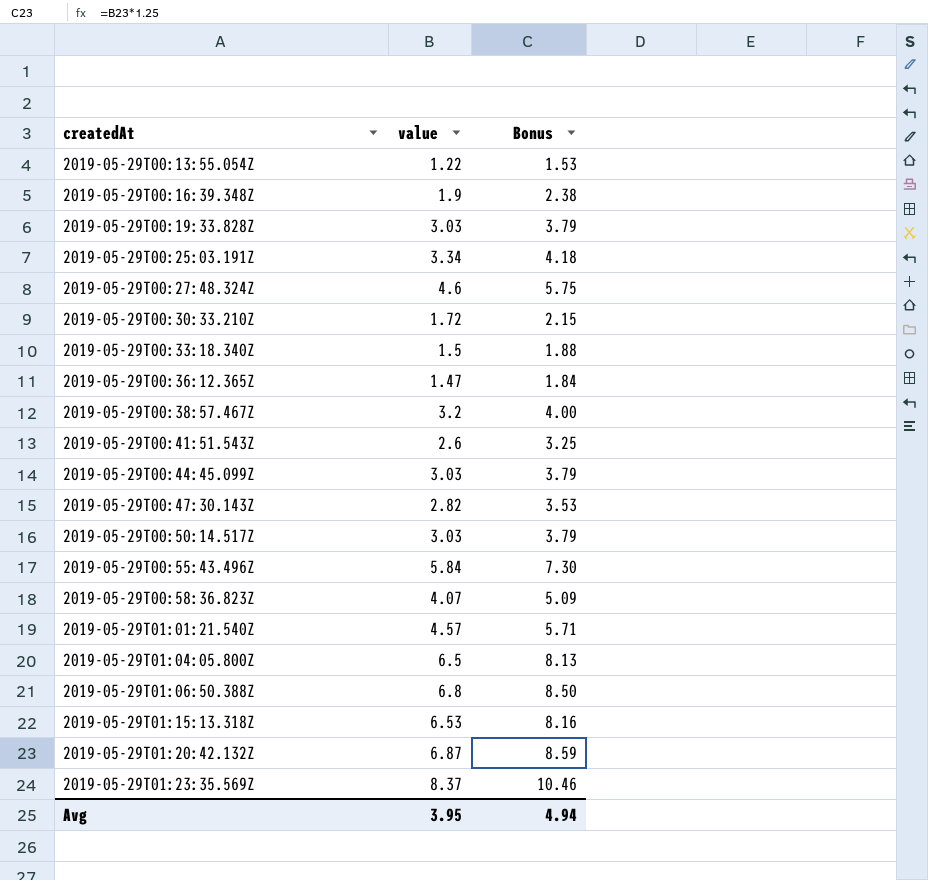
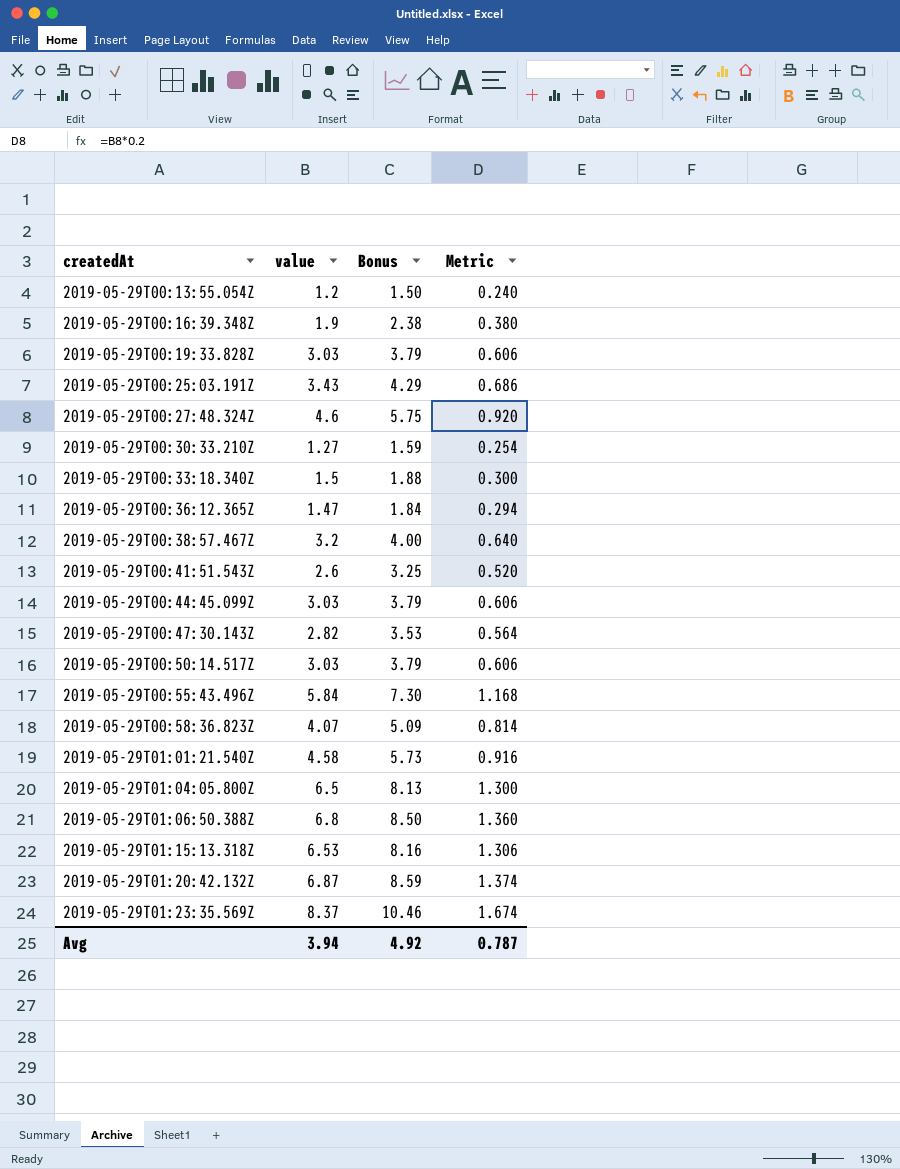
column Metric | formula: none -> [value] * 0.2
2019-05-29T00:13:55.054Z | value: 1.22 -> 1.2
2019-05-29T00:13:55.054Z | Bonus: 1.53 -> 1.50
2019-05-29T00:25:03.191Z | value: 3.34 -> 3.43
2019-05-29T00:25:03.191Z | Bonus: 4.18 -> 4.29
2019-05-29T00:30:33.210Z | value: 1.72 -> 1.27
2019-05-29T00:30:33.210Z | Bonus: 2.15 -> 1.59
2019-05-29T01:01:21.540Z | value: 4.57 -> 4.58
2019-05-29T01:01:21.540Z | Bonus: 5.71 -> 5.73
Avg | value: 3.95 -> 3.94
Avg | Bonus: 4.94 -> 4.92

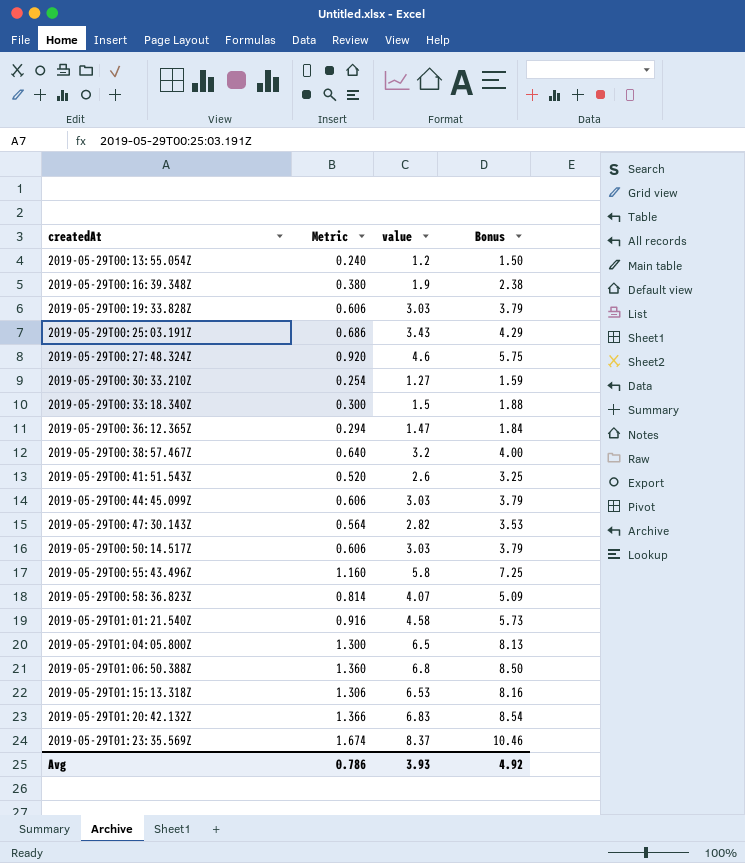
column Metric | position: 4 -> 2
2019-05-29T00:55:43.496Z | Metric: 1.168 -> 1.160
2019-05-29T00:55:43.496Z | value: 5.84 -> 5.8
2019-05-29T00:55:43.496Z | Bonus: 7.30 -> 7.25
2019-05-29T01:20:42.132Z | Metric: 1.374 -> 1.366
2019-05-29T01:20:42.132Z | value: 6.87 -> 6.83
2019-05-29T01:20:42.132Z | Bonus: 8.59 -> 8.54
Avg | Metric: 0.787 -> 0.786
Avg | value: 3.94 -> 3.93

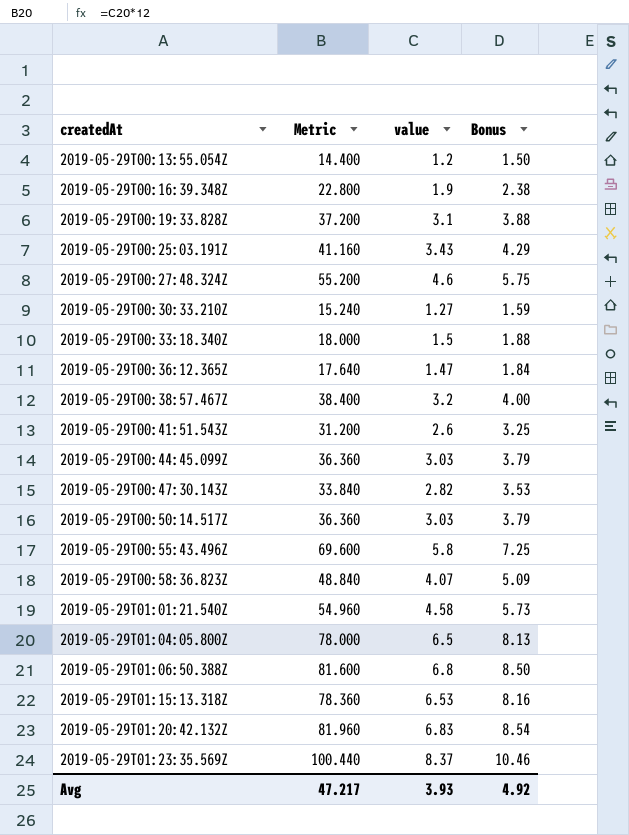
column Metric | formula: [value] * 0.2 -> [value] * 12
2019-05-29T00:19:33.828Z | value: 3.03 -> 3.1
2019-05-29T00:19:33.828Z | Bonus: 3.79 -> 3.88
Avg | Metric: 0.786 -> 47.217

